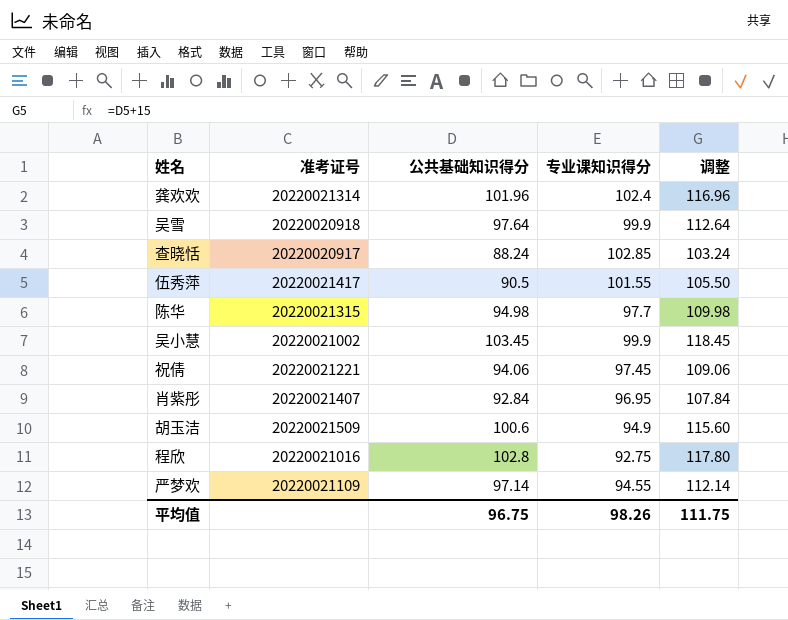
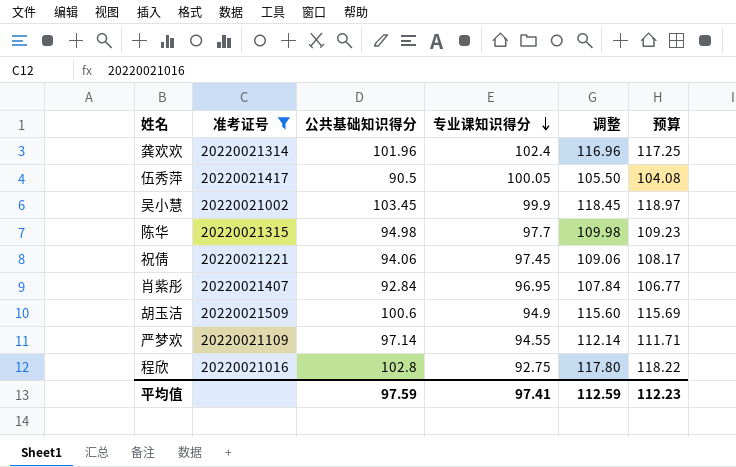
filter: none -> 准考证号 >= 20220021002
row order: none -> 专业课知识得分 descending
column 预算 | formula: none -> [公共基础知识得分] * 1.15
伍秀萍 | 专业课知识得分: 101.55 -> 100.05
平均值 | 公共基础知识得分: 96.75 -> 97.59
平均值 | 专业课知识得分: 98.26 -> 97.41
平均值 | 调整: 111.75 -> 112.59

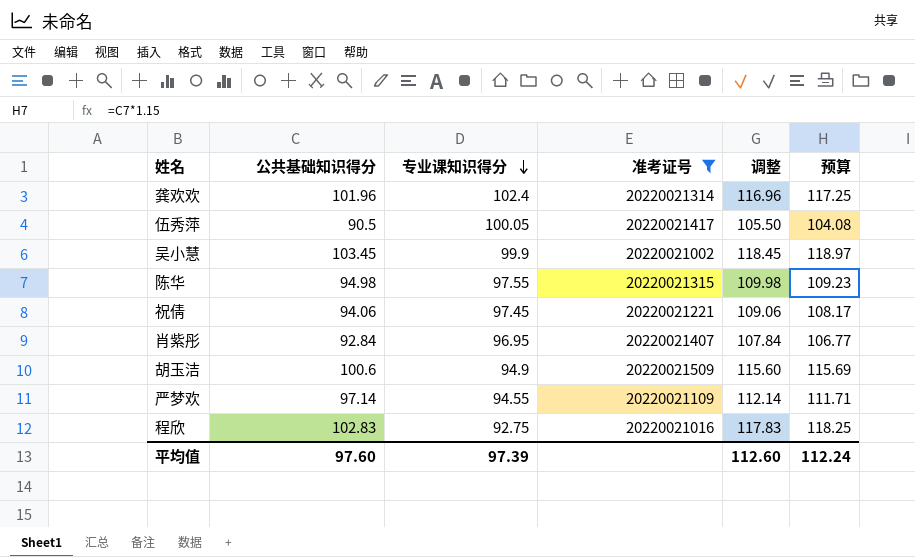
column 准考证号 | position: 2 -> 4
陈华 | 专业课知识得分: 97.7 -> 97.55
程欣 | 公共基础知识得分: 102.8 -> 102.83
程欣 | 调整: 117.80 -> 117.83
程欣 | 预算: 118.22 -> 118.25
平均值 | 公共基础知识得分: 97.59 -> 97.60
平均值 | 专业课知识得分: 97.41 -> 97.39
平均值 | 调整: 112.59 -> 112.60
平均值 | 预算: 112.23 -> 112.24

